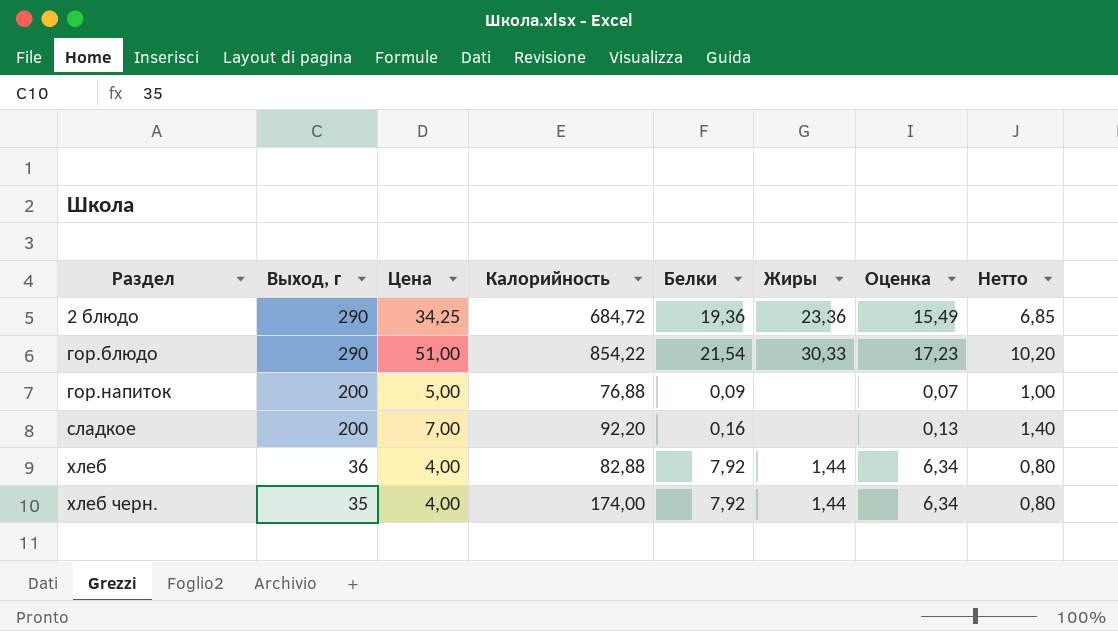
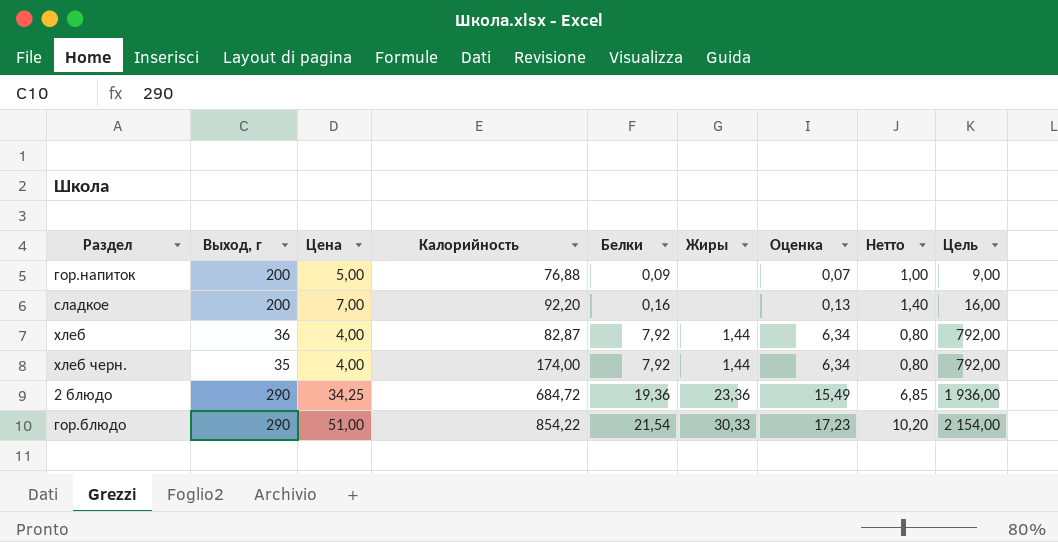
row order: Раздел ascending -> Белки ascending
column Цель | formula: none -> [Белки] * 100
хлеб | Калорийность: 82,88 -> 82,87

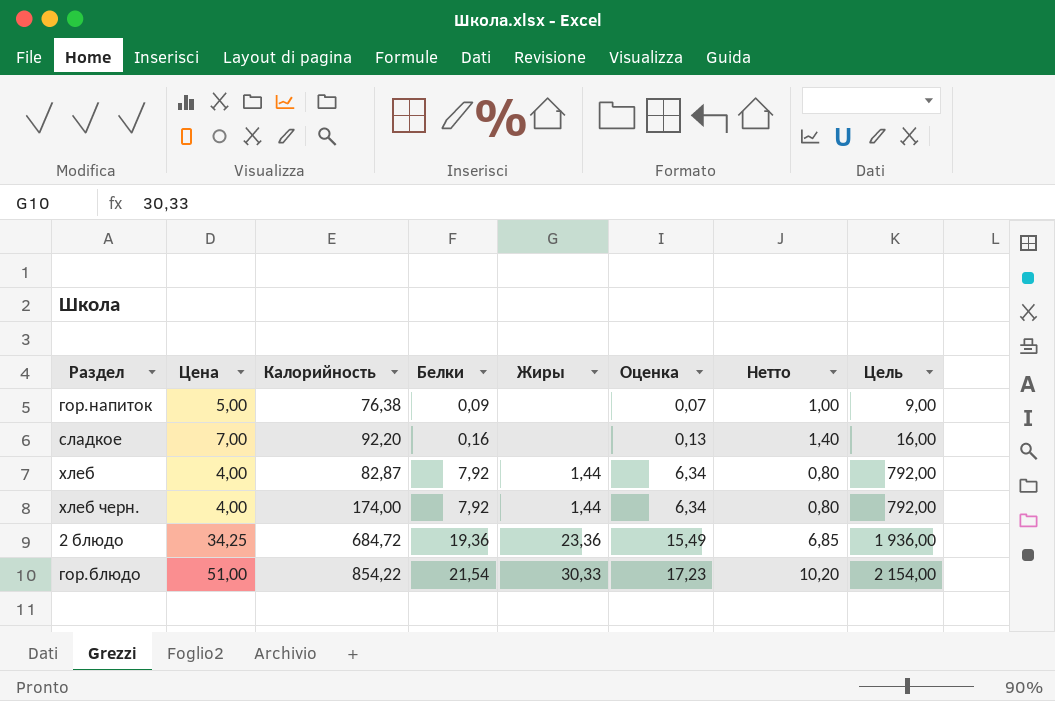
column Выход, г | position: 2 -> none
гор.напиток | Калорийность: 76,88 -> 76,38

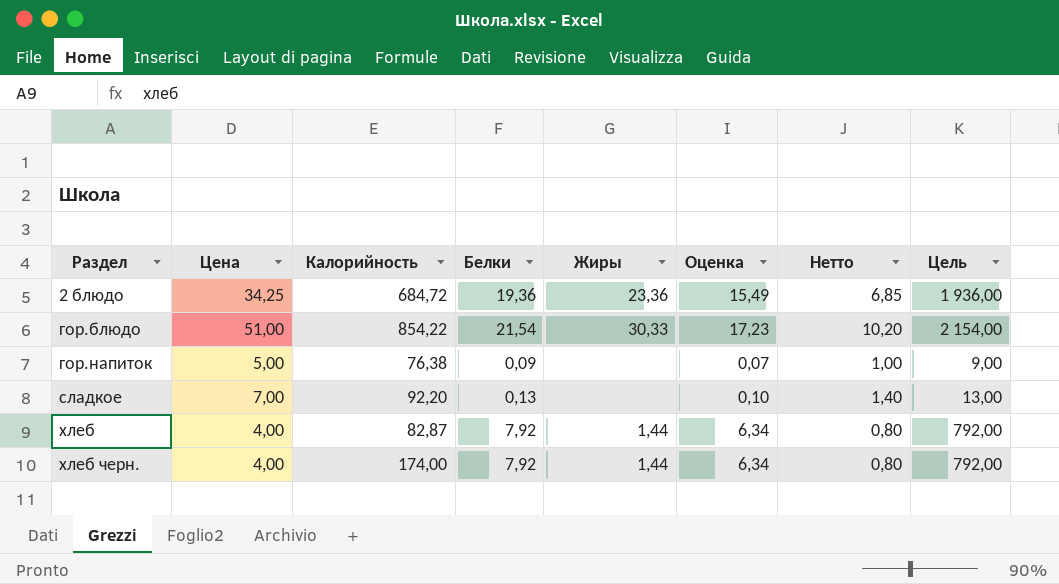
row order: Белки ascending -> Раздел ascending
сладкое | Белки: 0,16 -> 0,13
сладкое | Оценка: 0,13 -> 0,10
сладкое | Цель: 16,00 -> 13,00

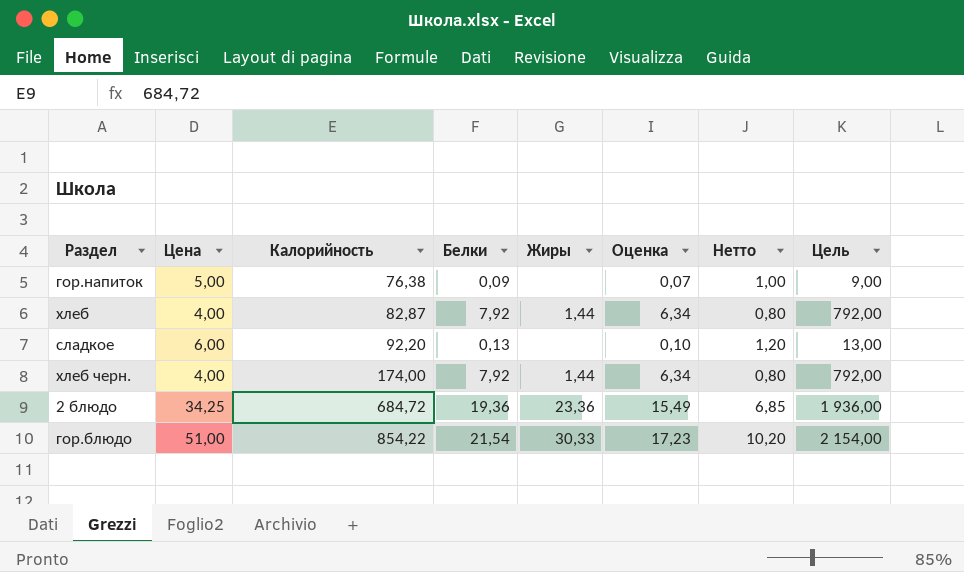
row order: Раздел ascending -> Калорийность ascending
сладкое | Цена: 7,00 -> 6,00
сладкое | Нетто: 1,40 -> 1,20

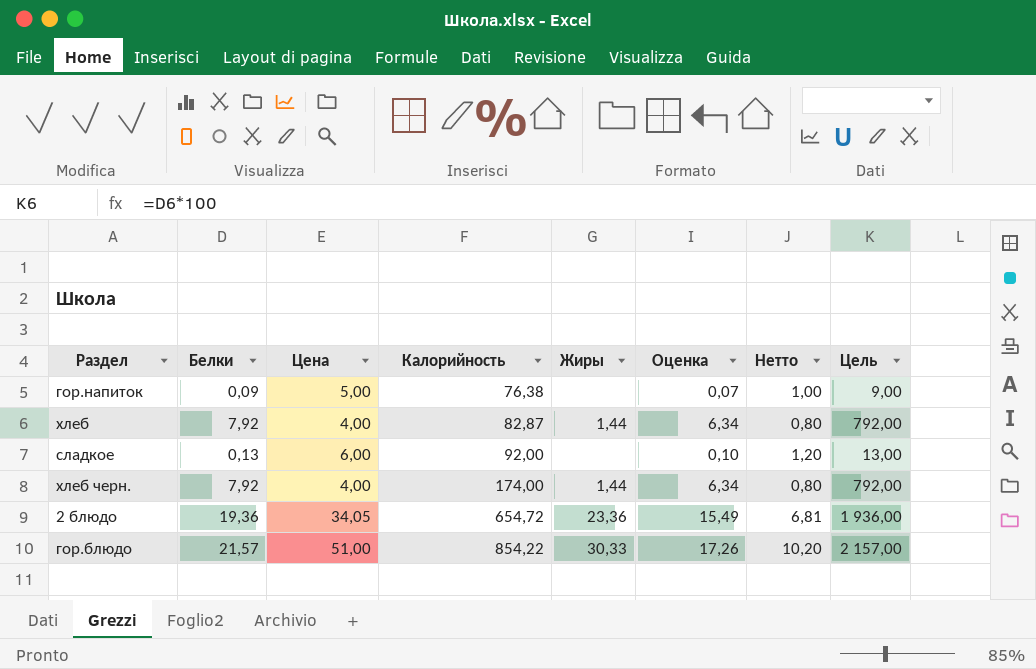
column Белки | position: 4 -> 2
сладкое | Калорийность: 92,20 -> 92,00
2 блюдо | Цена: 34,25 -> 34,05
2 блюдо | Калорийность: 684,72 -> 654,72
2 блюдо | Нетто: 6,85 -> 6,81
гор.блюдо | Белки: 21,54 -> 21,57
гор.блюдо | Оценка: 17,23 -> 17,26
гор.блюдо | Цель: 2 154,00 -> 2 157,00

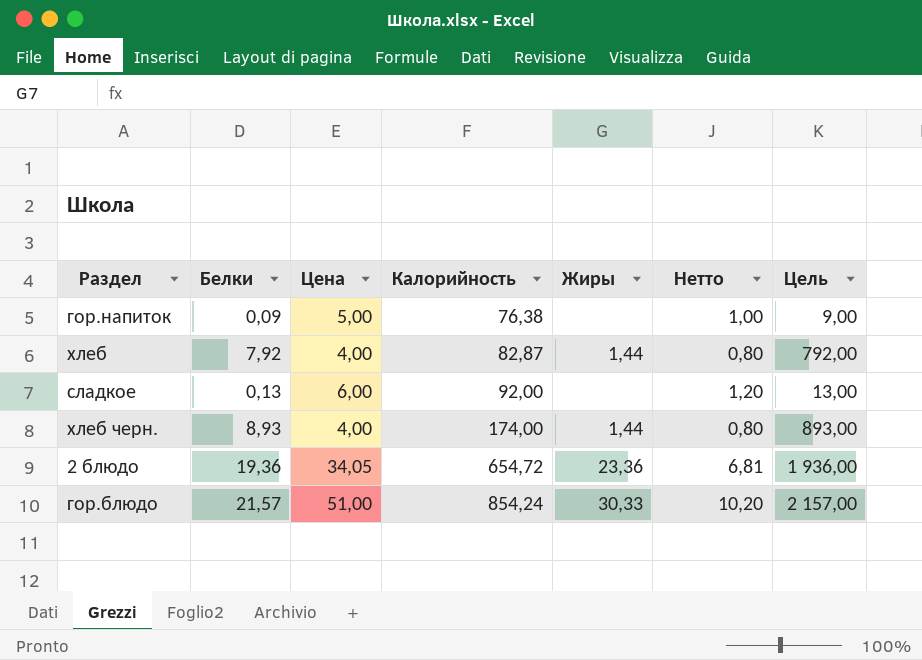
column Оценка | formula: [Белки] * 0,8 -> none
хлеб черн. | Белки: 7,92 -> 8,93
хлеб черн. | Цель: 792,00 -> 893,00
гор.блюдо | Калорийность: 854,22 -> 854,24

